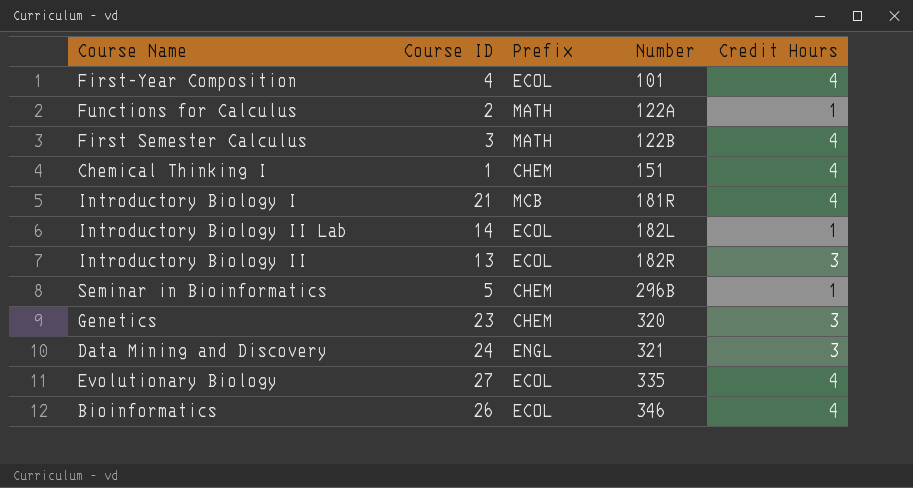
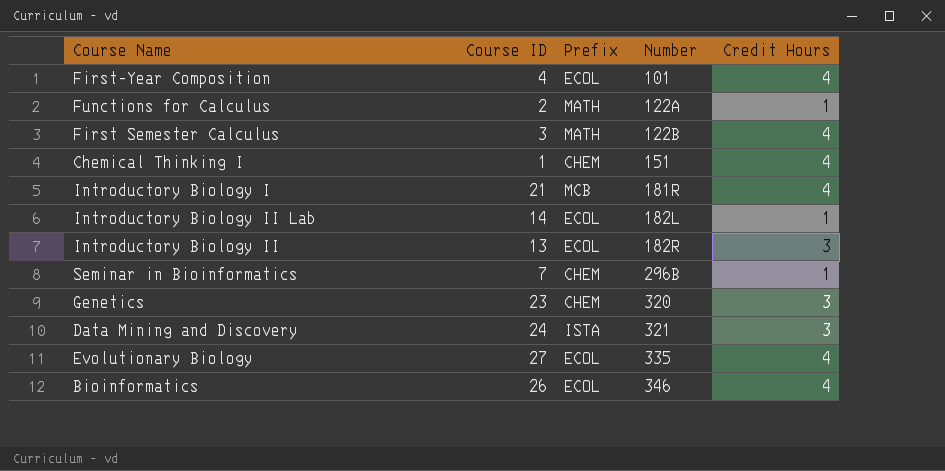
Seminar in Bioinformatics | Course ID: 5 -> 7
Data Mining and Discovery | Prefix: ENGL -> ISTA

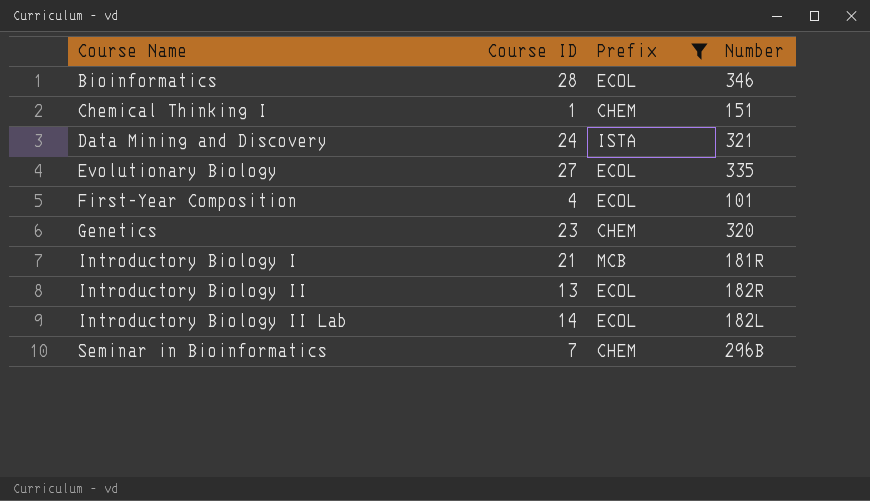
filter: none -> Prefix != MATH
row order: Number ascending -> Course Name ascending
column Credit Hours | position: 5 -> none
Bioinformatics | Course ID: 26 -> 28

